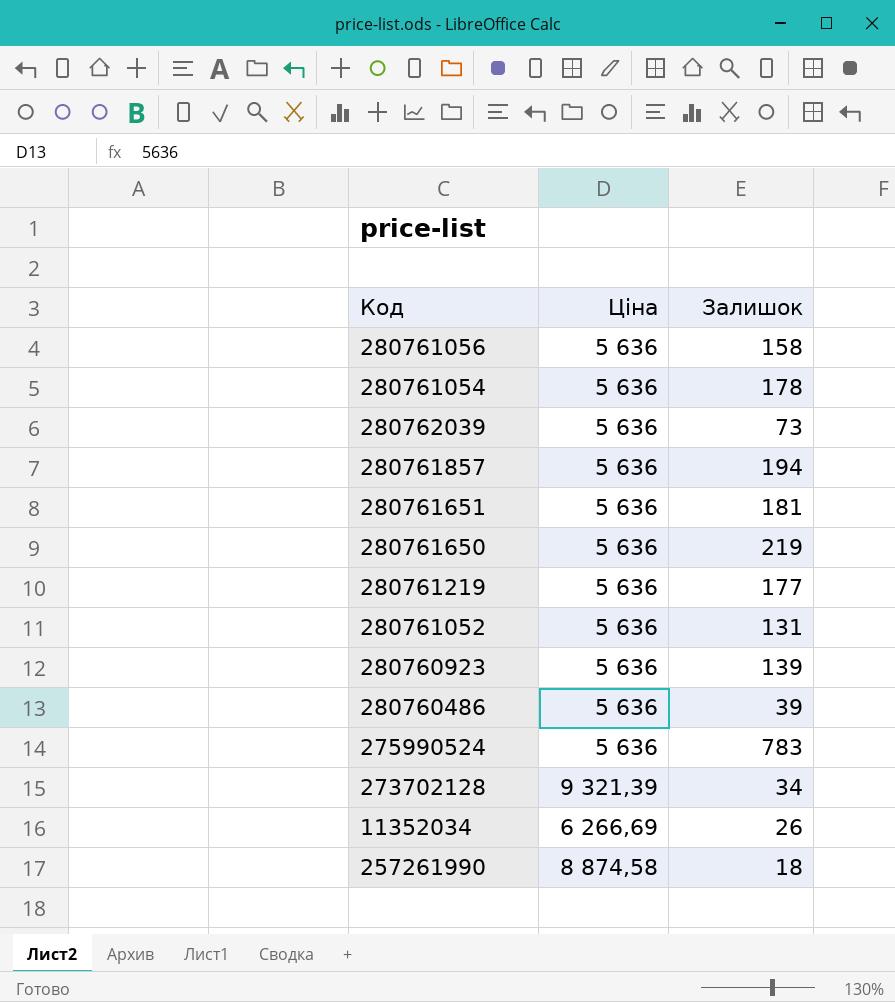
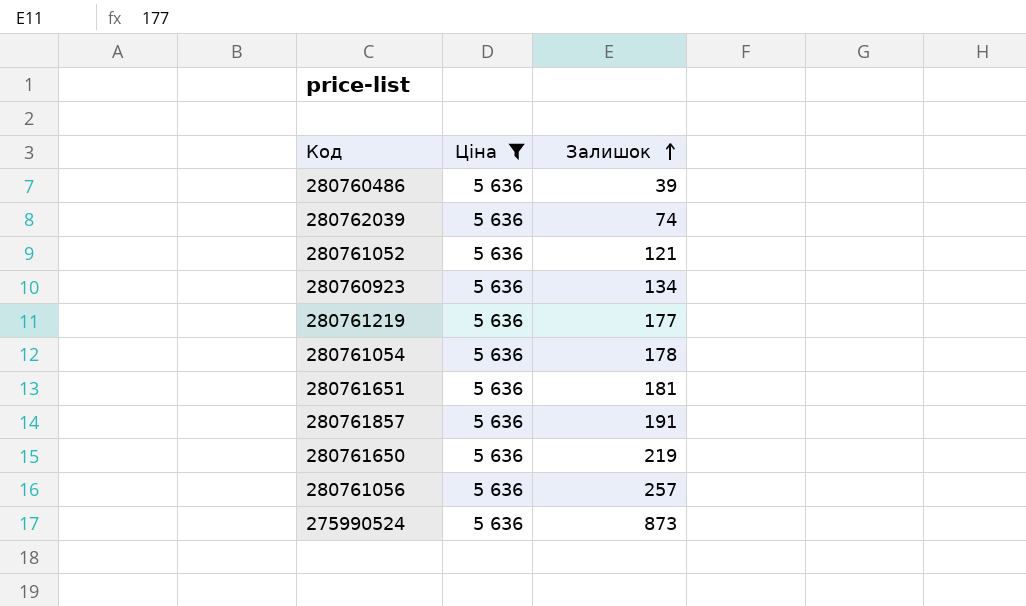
filter: none -> Ціна = 5 636
row order: none -> Залишок ascending
280762039 | Залишок: 73 -> 74
280761052 | Залишок: 131 -> 121
280760923 | Залишок: 139 -> 134
280761857 | Залишок: 194 -> 191
280761056 | Залишок: 158 -> 257
275990524 | Залишок: 783 -> 873

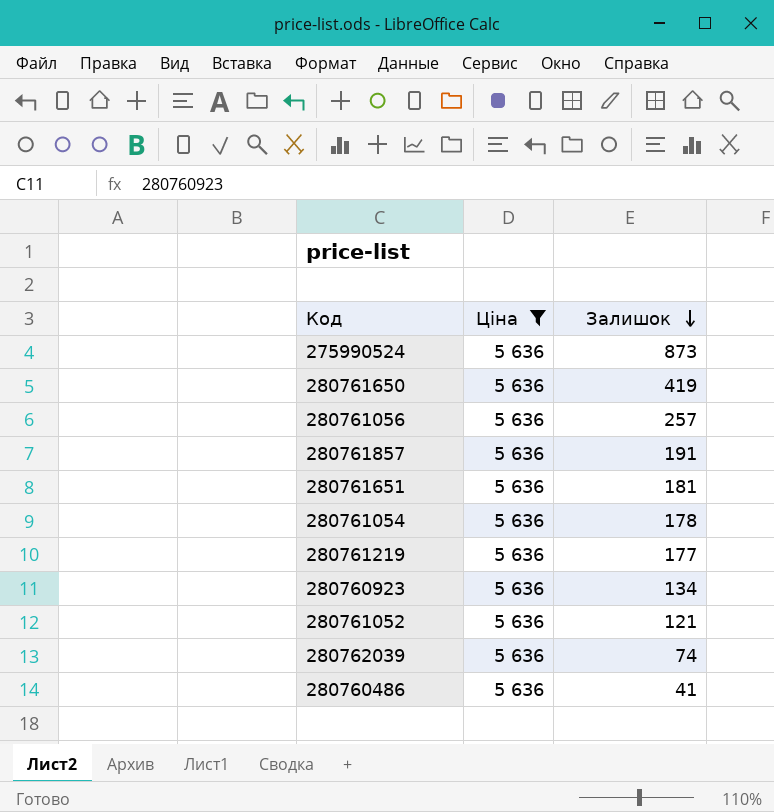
row order: Залишок ascending -> Залишок descending
280761650 | Залишок: 219 -> 419
280760486 | Залишок: 39 -> 41

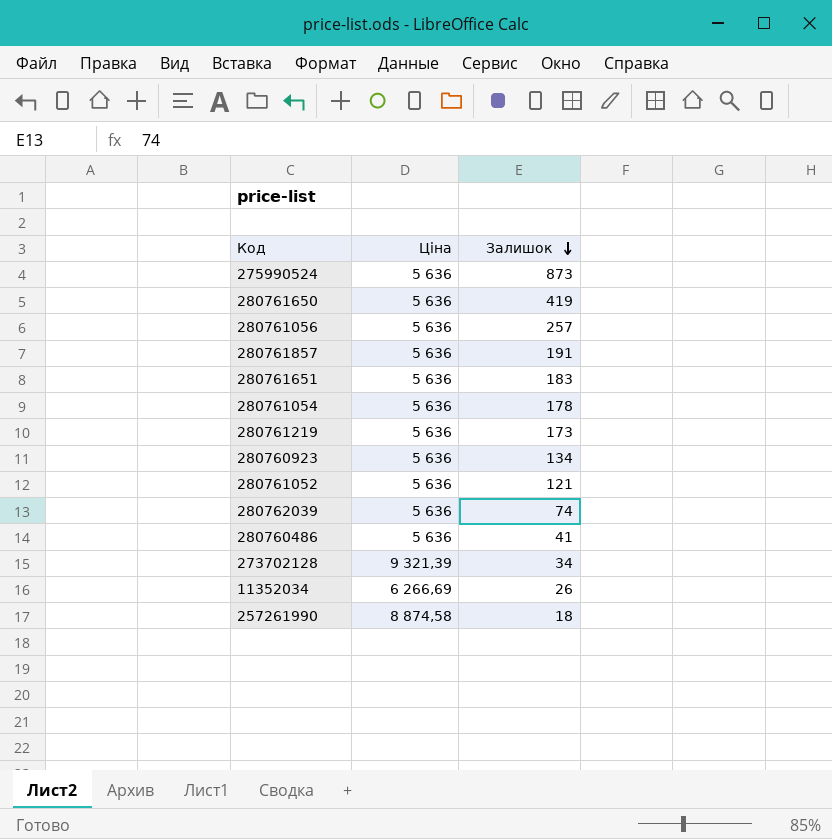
filter: Ціна = 5 636 -> none
280761651 | Залишок: 181 -> 183
280761219 | Залишок: 177 -> 173

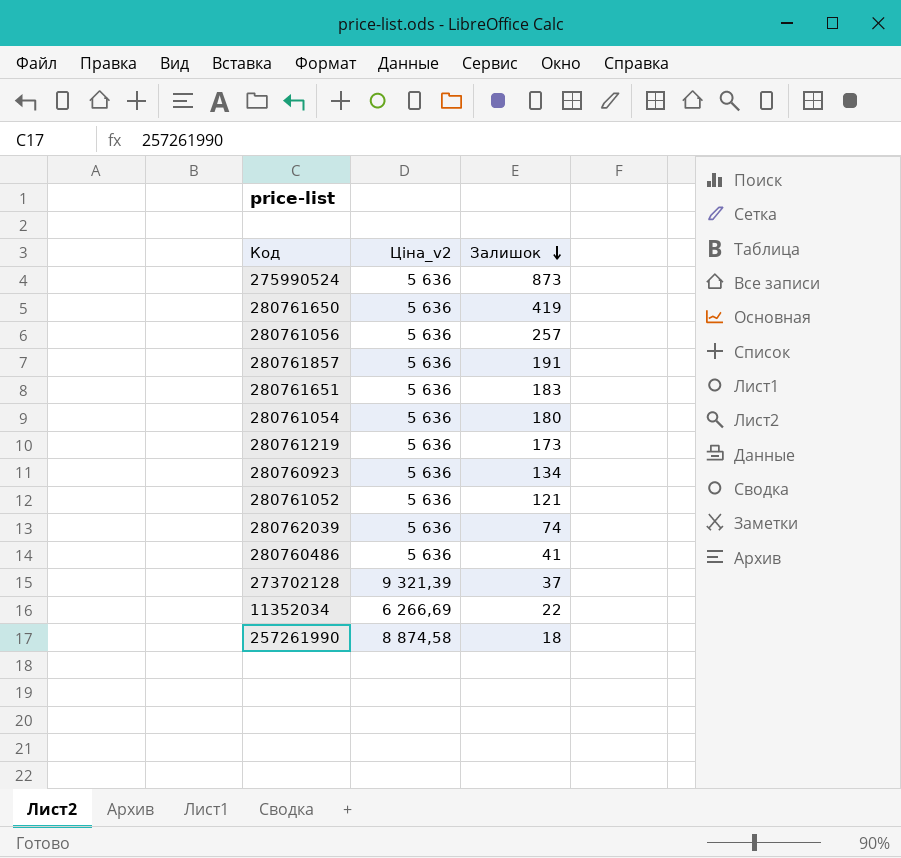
column name: Ціна -> Ціна_v2
280761054 | Залишок: 178 -> 180
273702128 | Залишок: 34 -> 37
11352034 | Залишок: 26 -> 22

